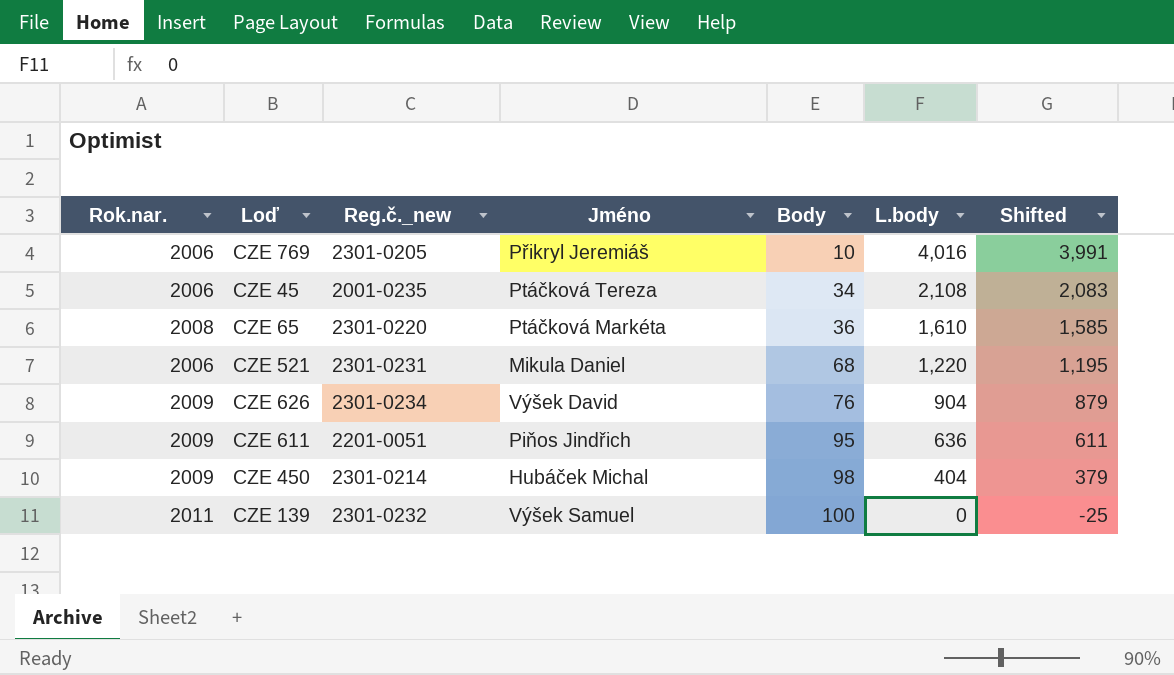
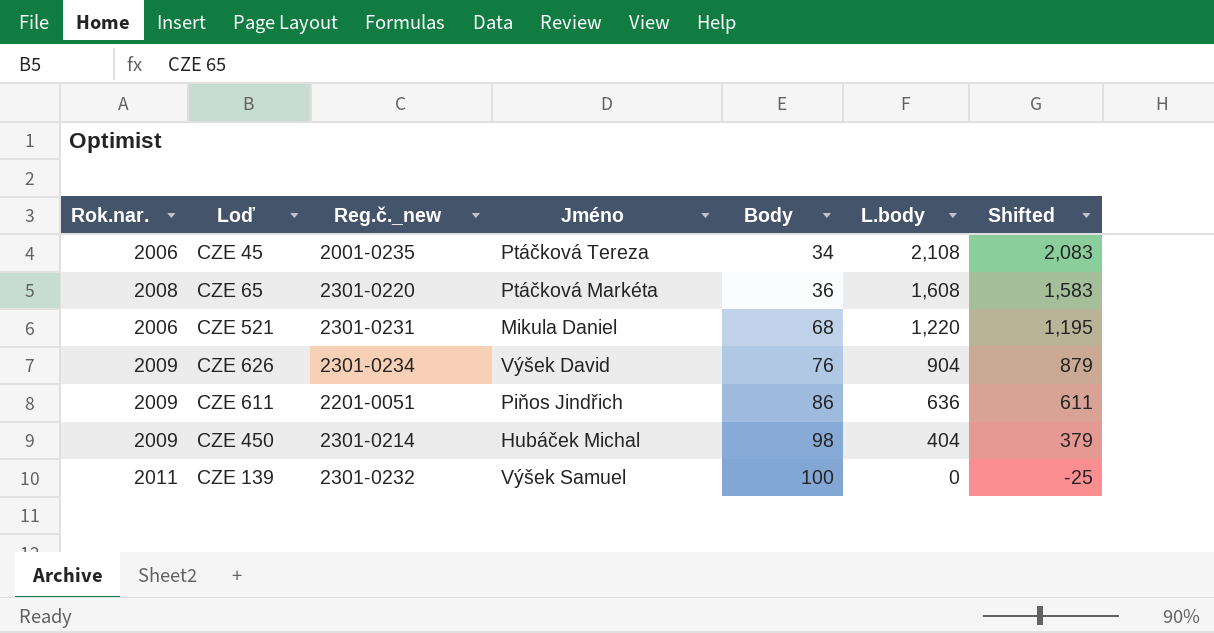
row CZE 769: 2006 | 2301-0205 | Přikryl Jeremiáš | 10 | 4,016 | 3,991 -> none
CZE 65 | L.body: 1,610 -> 1,608
CZE 65 | Shifted: 1,585 -> 1,583
CZE 611 | Body: 95 -> 86

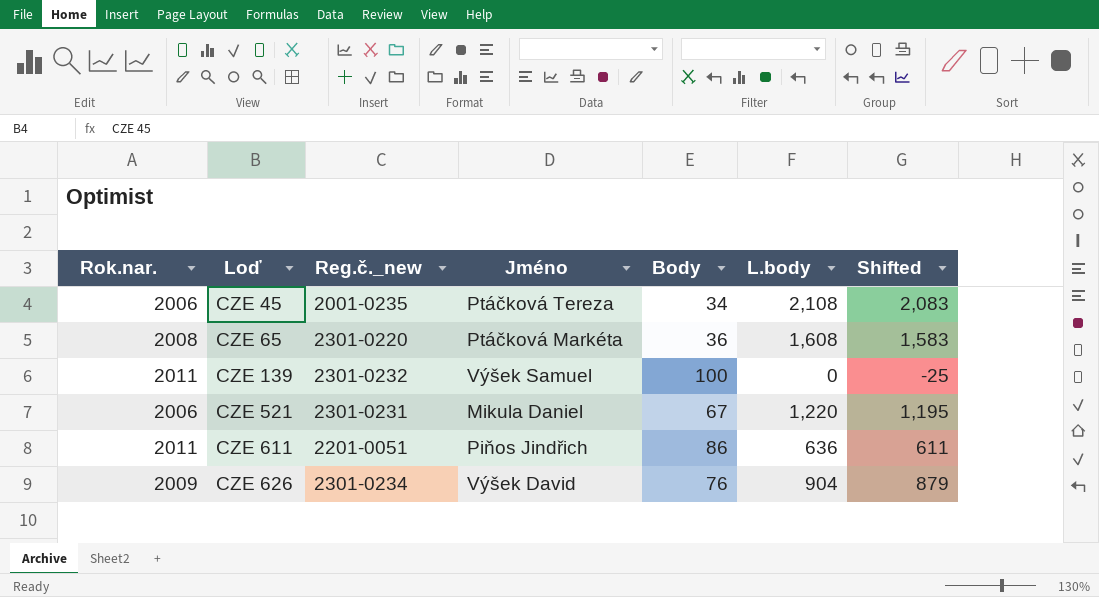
row order: Body ascending -> Loď ascending
row CZE 450: 2009 | 2301-0214 | Hubáček Michal | 98 | 404 | 379 -> none
CZE 521 | Body: 68 -> 67
CZE 611 | Rok.nar.: 2009 -> 2011

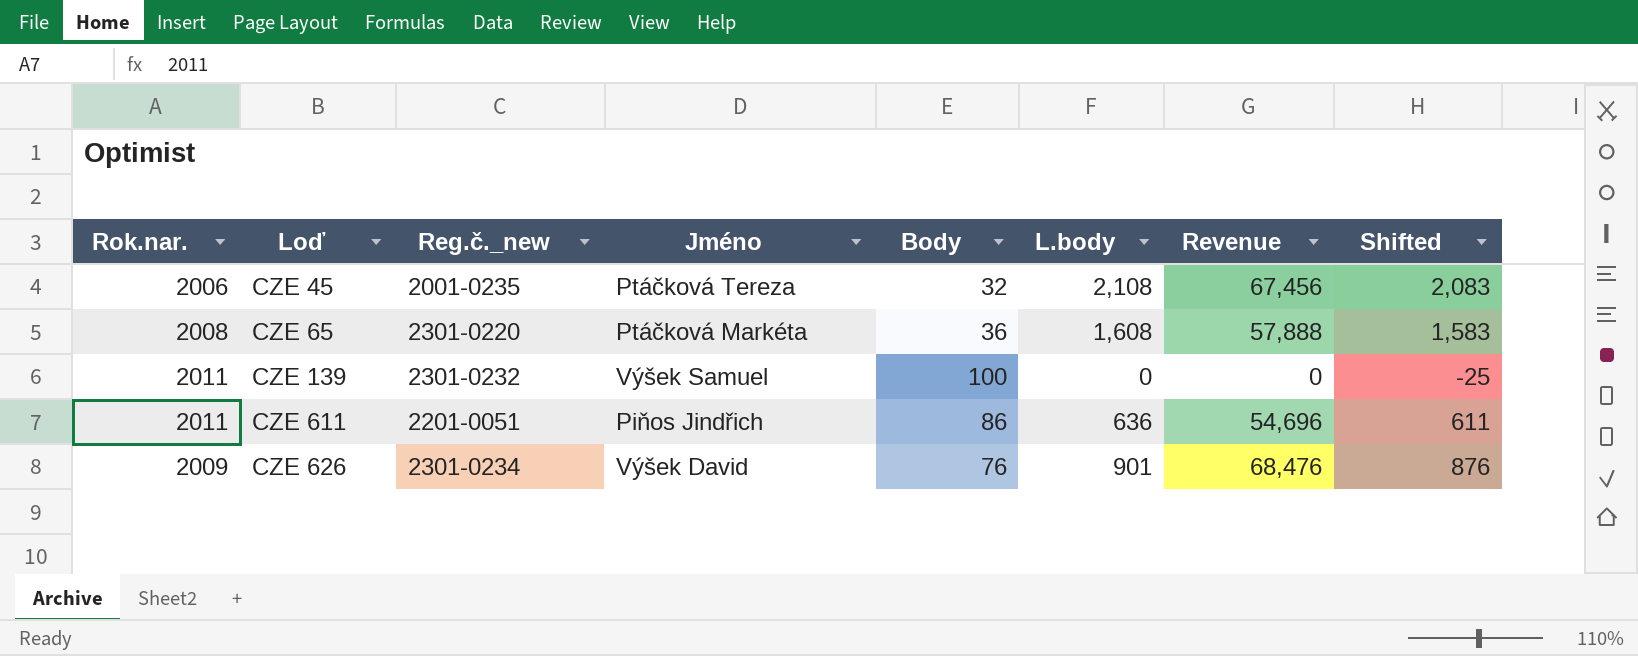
column Revenue | formula: none -> [Body] * [L.body]
row CZE 521: 2006 | 2301-0231 | Mikula Daniel | 67 | 1,220 | 1,195 -> none
CZE 45 | Body: 34 -> 32
CZE 626 | L.body: 904 -> 901
CZE 626 | Shifted: 879 -> 876

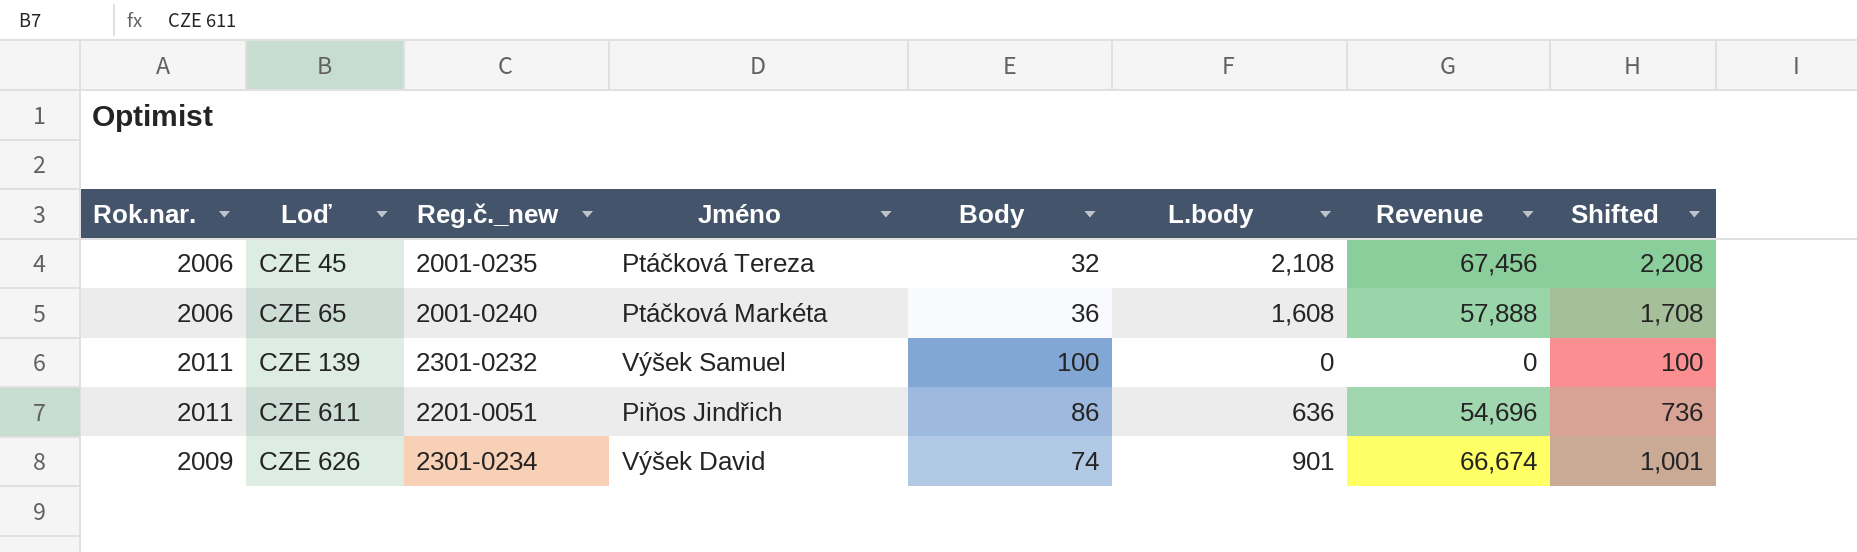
column Shifted | formula: [L.body] - 25 -> [L.body] + 100
CZE 65 | Rok.nar.: 2008 -> 2006
CZE 65 | Reg.č._new: 2301-0220 -> 2001-0240
CZE 626 | Body: 76 -> 74
CZE 626 | Revenue: 68,476 -> 66,674

